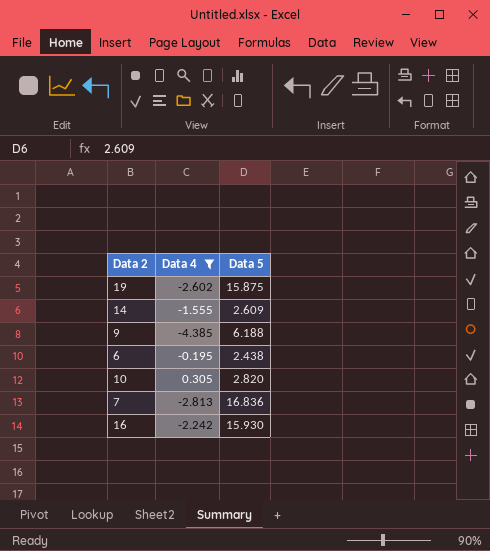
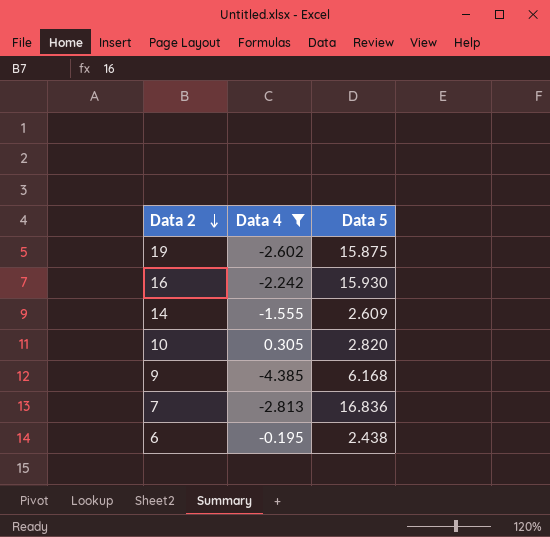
row order: none -> Data 2 descending
9 | Data 5: 6.188 -> 6.168

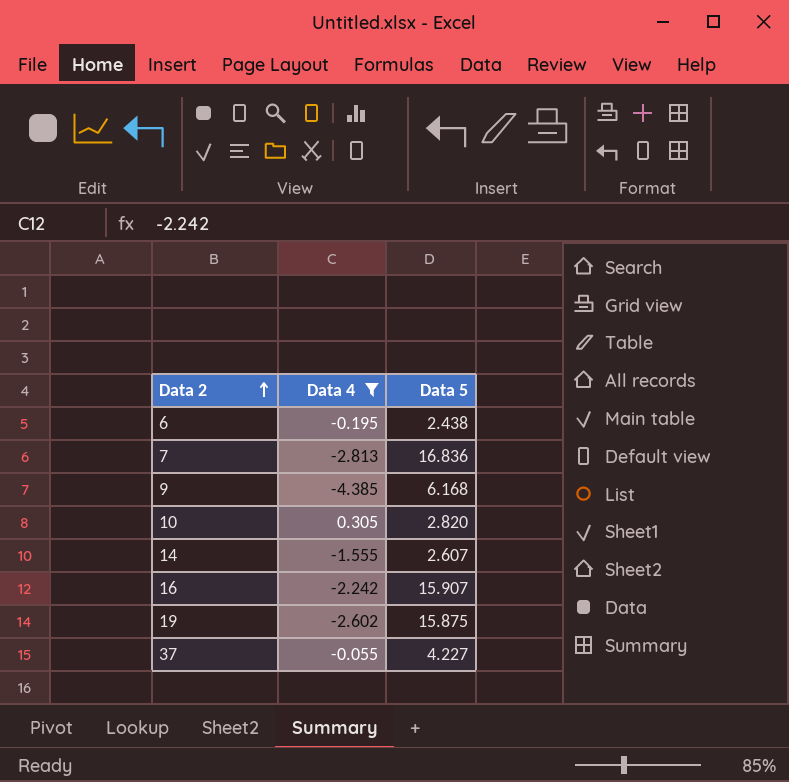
row order: Data 2 descending -> Data 2 ascending
14 | Data 5: 2.609 -> 2.607
16 | Data 5: 15.930 -> 15.907
row 37: none -> -0.055 | 4.227

